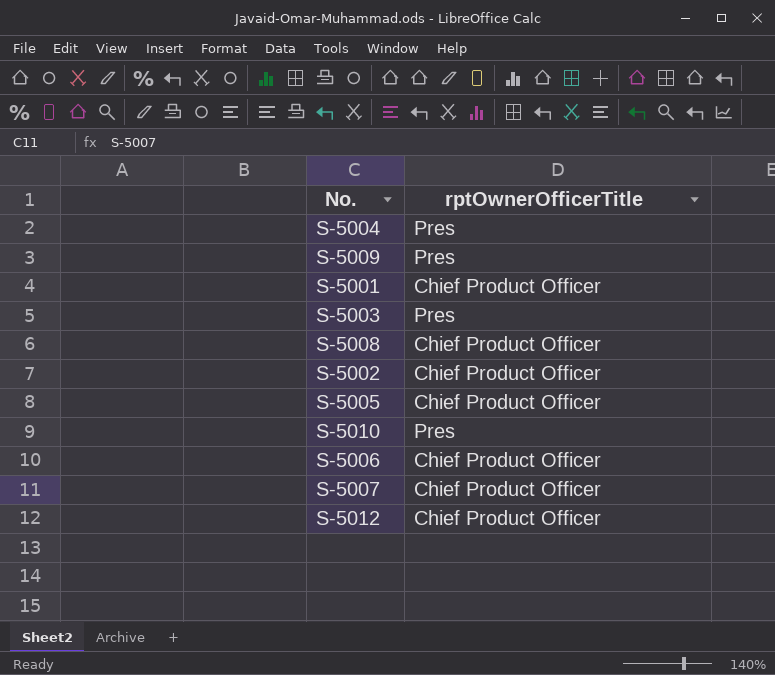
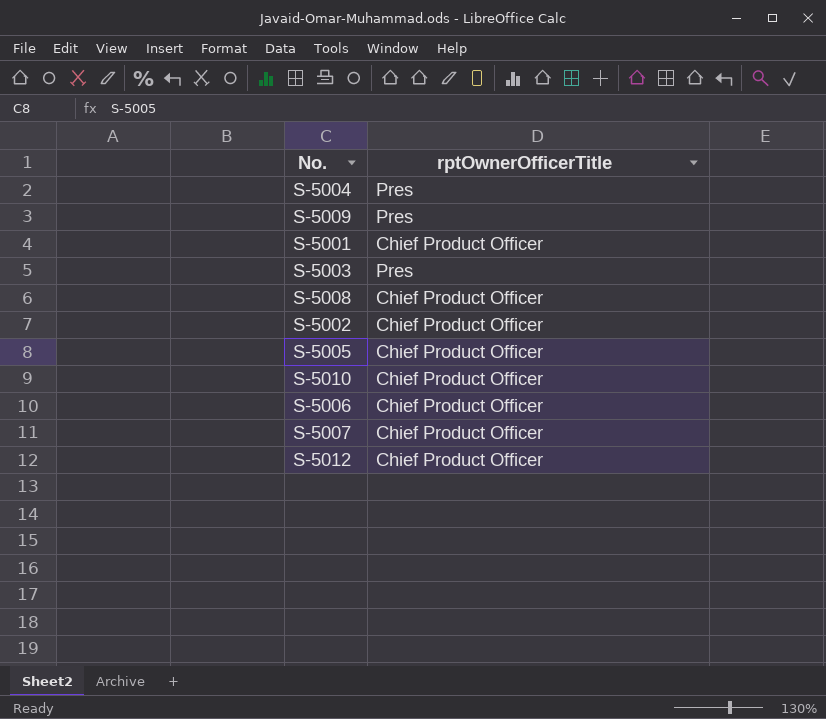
S-5010 | rptOwnerOfficerTitle: Pres -> Chief Product Officer

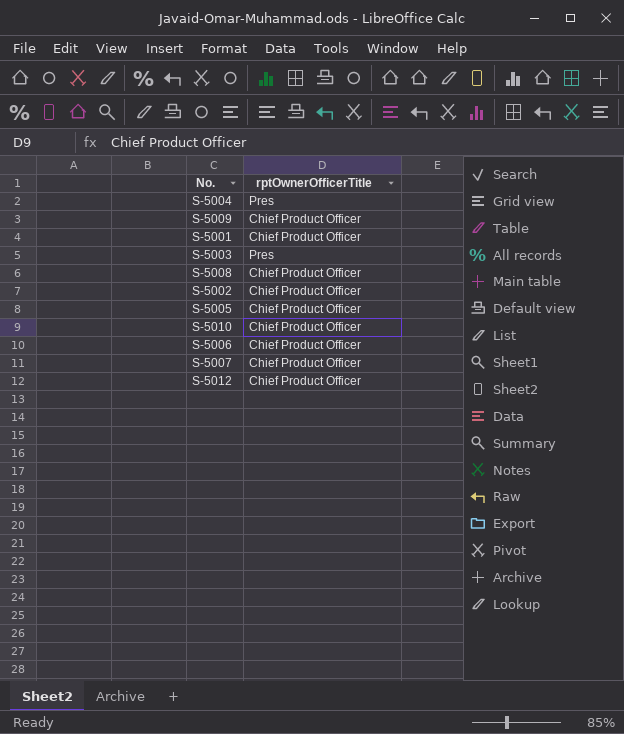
S-5009 | rptOwnerOfficerTitle: Pres -> Chief Product Officer

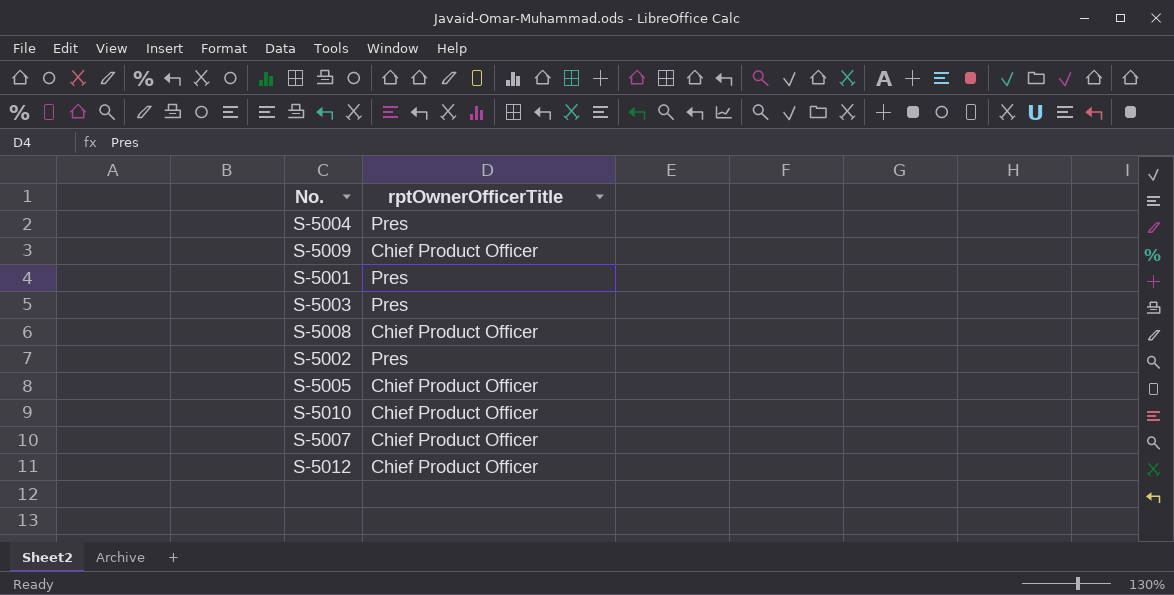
row S-5006: Chief Product Officer -> none
S-5001 | rptOwnerOfficerTitle: Chief Product Officer -> Pres
S-5002 | rptOwnerOfficerTitle: Chief Product Officer -> Pres

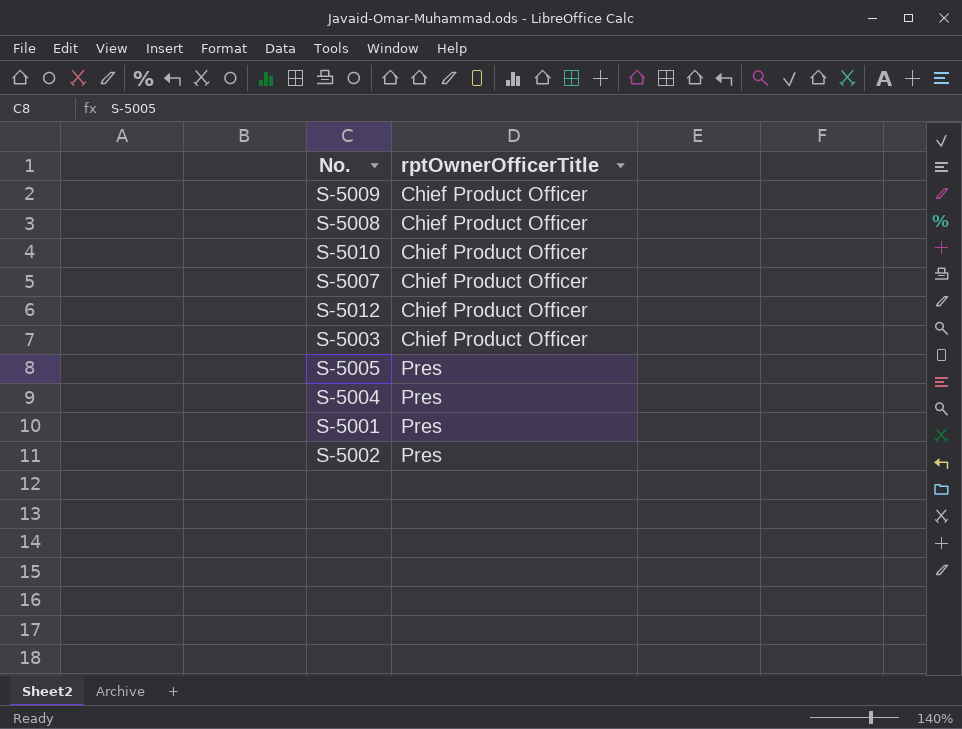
row order: none -> rptOwnerOfficerTitle ascending
S-5003 | rptOwnerOfficerTitle: Pres -> Chief Product Officer
S-5005 | rptOwnerOfficerTitle: Chief Product Officer -> Pres

